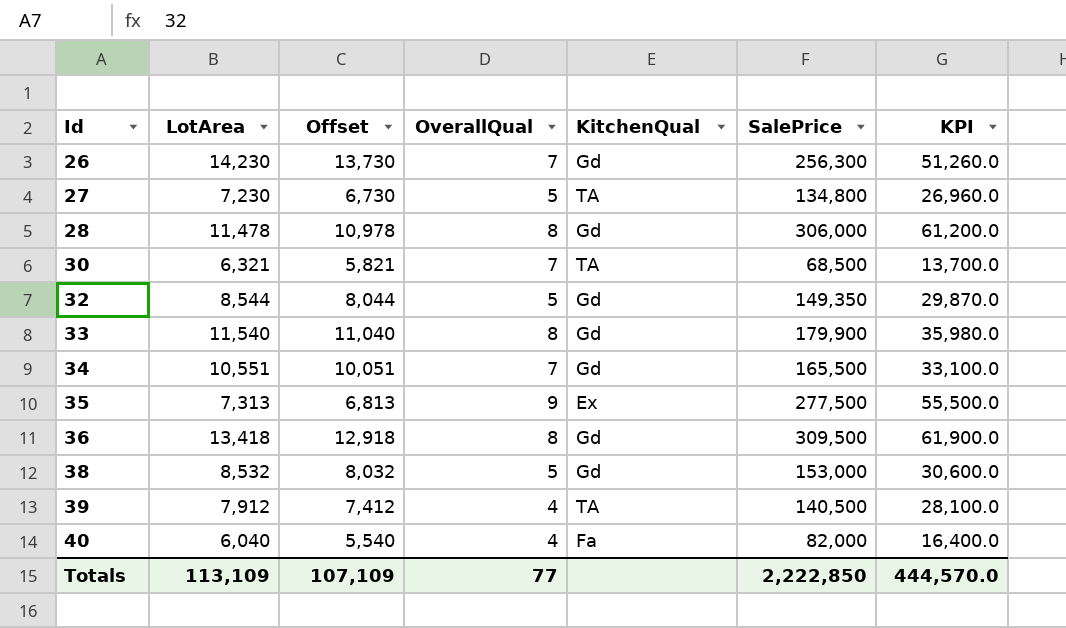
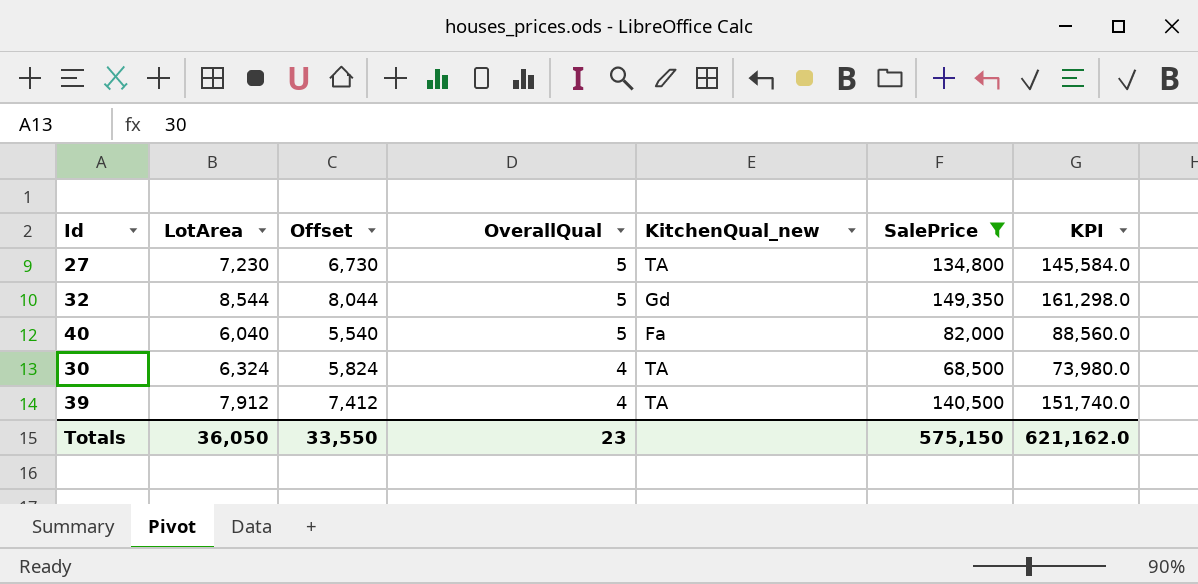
filter: none -> SalePrice <= 149,350
row order: Id ascending -> OverallQual descending
column name: KitchenQual -> KitchenQual_new
column KPI | formula: [SalePrice] * 0.2 -> [SalePrice] * 1.08
40 | OverallQual: 4 -> 5
30 | LotArea: 6,321 -> 6,324
30 | Offset: 5,821 -> 5,824
30 | OverallQual: 7 -> 4
Totals | LotArea: 113,109 -> 36,050
Totals | Offset: 107,109 -> 33,550
Totals | OverallQual: 77 -> 23
Totals | SalePrice: 2,222,850 -> 575,150
Totals | KPI: 444,570.0 -> 621,162.0

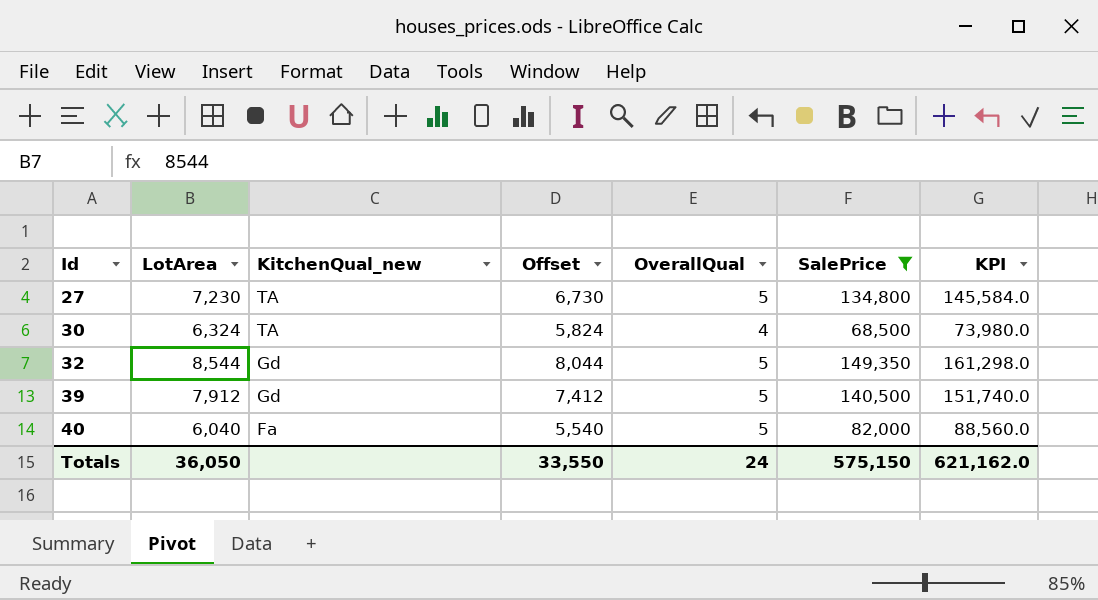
row order: OverallQual descending -> Id ascending
column KitchenQual_new | position: 5 -> 3
39 | KitchenQual_new: TA -> Gd
39 | OverallQual: 4 -> 5
Totals | OverallQual: 23 -> 24

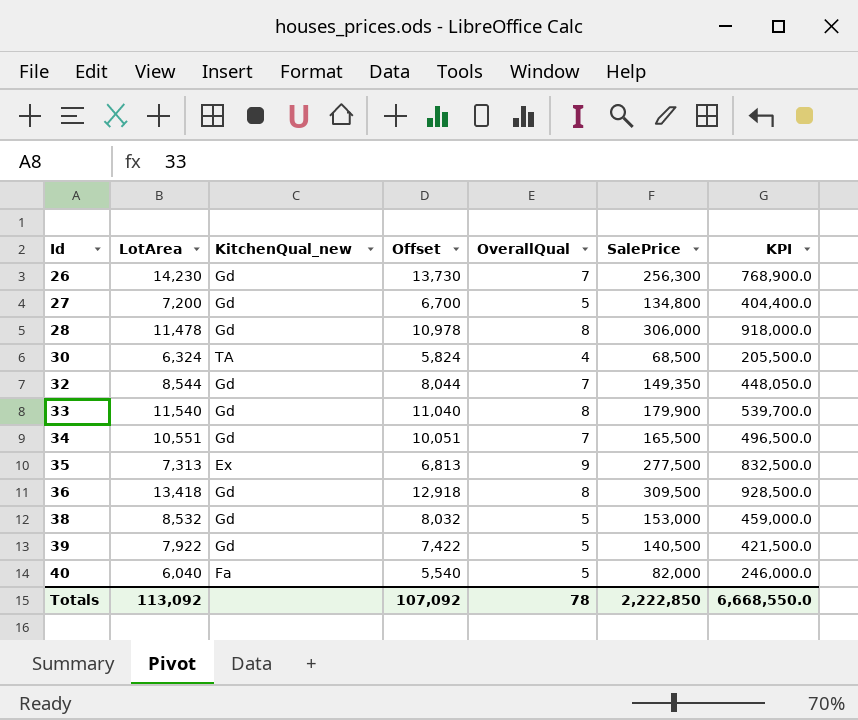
filter: SalePrice <= 149,350 -> none
column KPI | formula: [SalePrice] * 1.08 -> [SalePrice] * 3
27 | LotArea: 7,230 -> 7,200
27 | KitchenQual_new: TA -> Gd
27 | Offset: 6,730 -> 6,700
32 | OverallQual: 5 -> 7
39 | LotArea: 7,912 -> 7,922
39 | Offset: 7,412 -> 7,422
Totals | LotArea: 36,050 -> 113,092
Totals | Offset: 33,550 -> 107,092
Totals | OverallQual: 24 -> 78
Totals | SalePrice: 575,150 -> 2,222,850
Totals | KPI: 621,162.0 -> 6,668,550.0

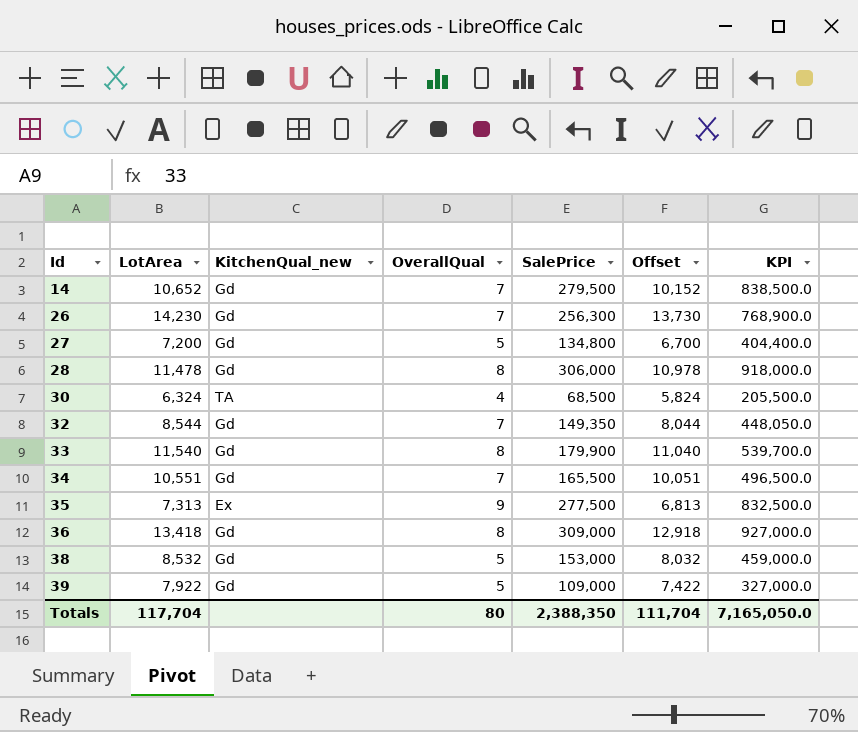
column Offset | position: 4 -> 6
row 40: 6,040 | Fa | 5,540 | 5 | 82,000 | 246,000.0 -> none
row 14: none -> 10,652 | Gd | 7 | 279,500 | 10,152 | 838,500.0
36 | SalePrice: 309,500 -> 309,000
36 | KPI: 928,500.0 -> 927,000.0
39 | SalePrice: 140,500 -> 109,000
39 | KPI: 421,500.0 -> 327,000.0
Totals | LotArea: 113,092 -> 117,704
Totals | OverallQual: 78 -> 80
Totals | SalePrice: 2,222,850 -> 2,388,350
Totals | Offset: 107,092 -> 111,704
Totals | KPI: 6,668,550.0 -> 7,165,050.0

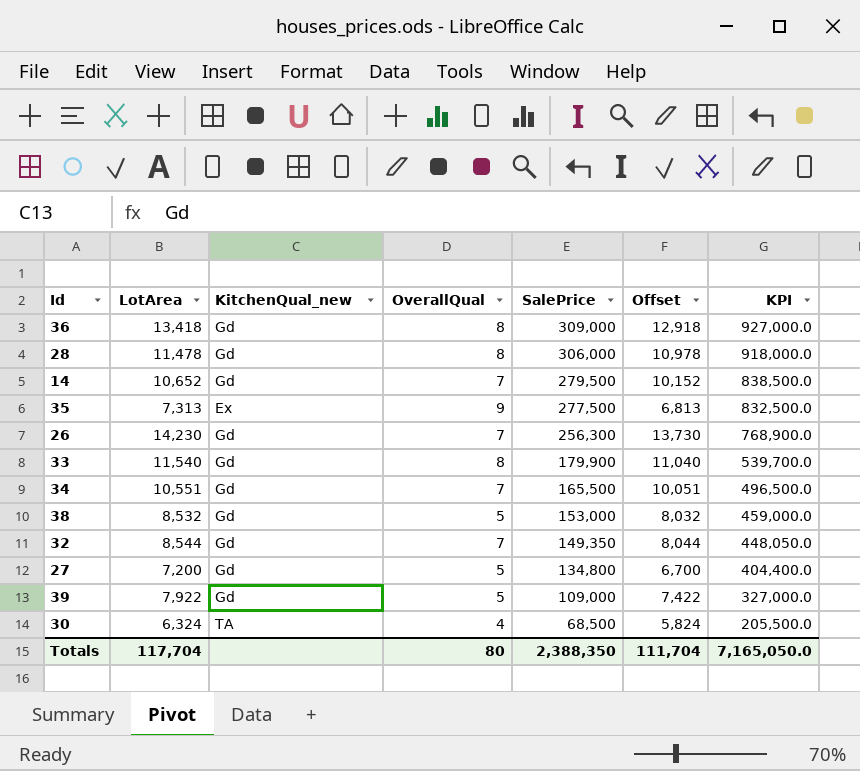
row order: Id ascending -> SalePrice descending

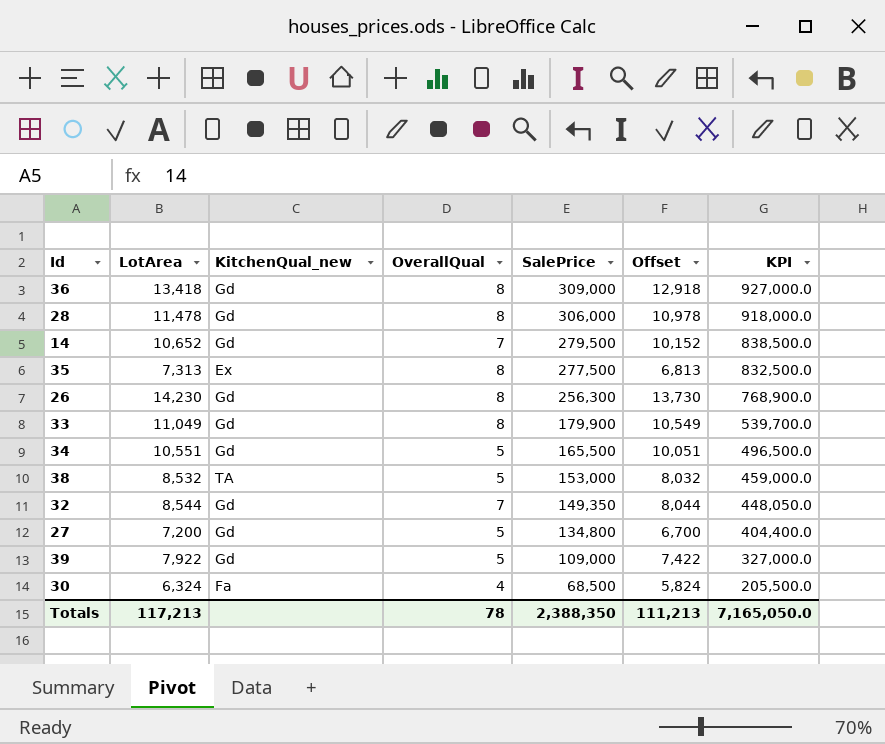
35 | OverallQual: 9 -> 8
26 | OverallQual: 7 -> 8
33 | LotArea: 11,540 -> 11,049
33 | Offset: 11,040 -> 10,549
34 | OverallQual: 7 -> 5
38 | KitchenQual_new: Gd -> TA
30 | KitchenQual_new: TA -> Fa
Totals | LotArea: 117,704 -> 117,213
Totals | OverallQual: 80 -> 78
Totals | Offset: 111,704 -> 111,213

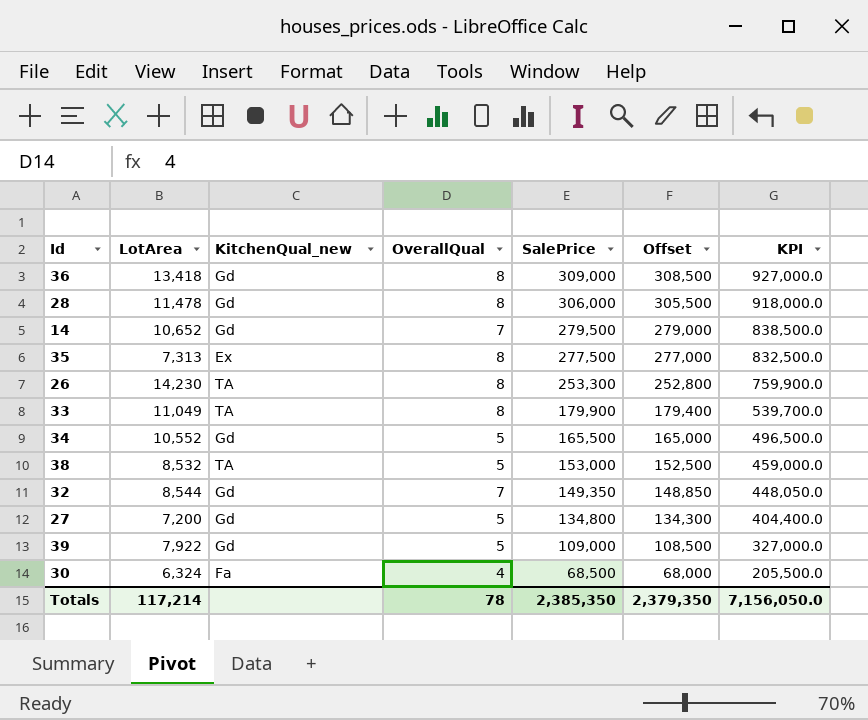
column Offset | formula: [LotArea] - 500 -> [SalePrice] - 500
26 | KitchenQual_new: Gd -> TA
26 | SalePrice: 256,300 -> 253,300
26 | KPI: 768,900.0 -> 759,900.0
33 | KitchenQual_new: Gd -> TA
34 | LotArea: 10,551 -> 10,552
Totals | LotArea: 117,213 -> 117,214
Totals | SalePrice: 2,388,350 -> 2,385,350
Totals | Offset: 111,213 -> 2,379,350
Totals | KPI: 7,165,050.0 -> 7,156,050.0

